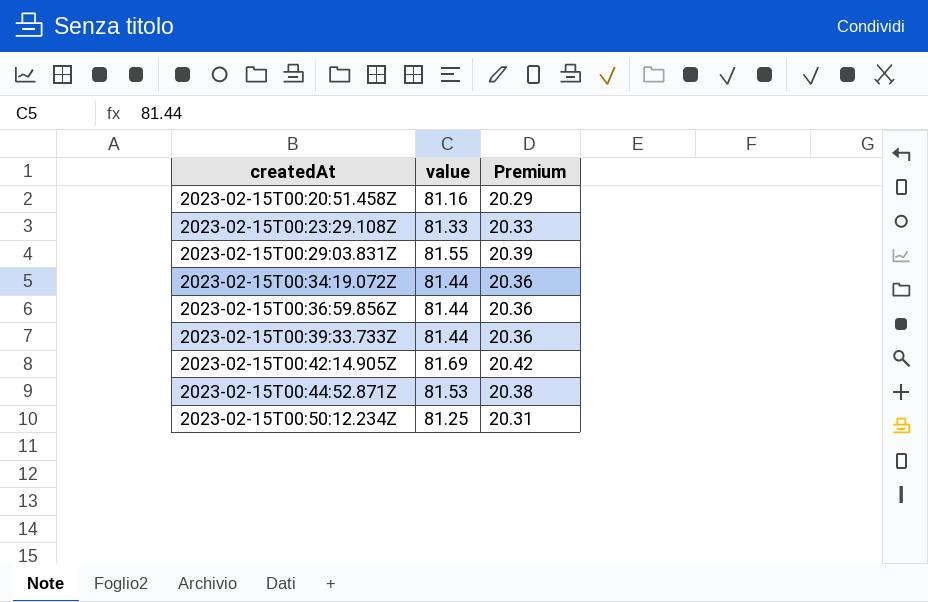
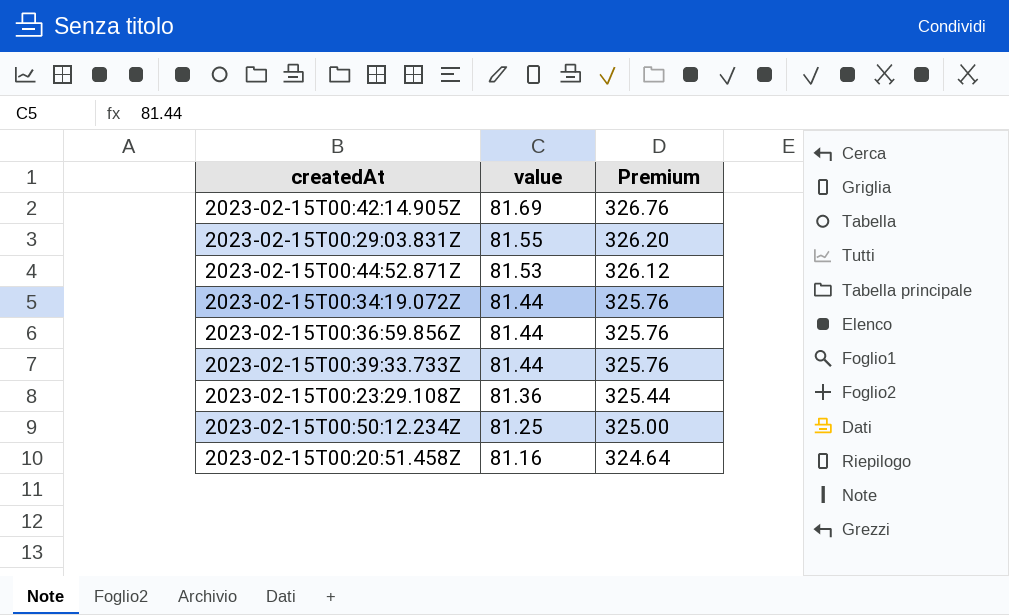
row order: createdAt ascending -> value descending
column Premium | formula: [value] * 0.25 -> [value] * 4
2023-02-15T00:23:29.108Z | value: 81.33 -> 81.36

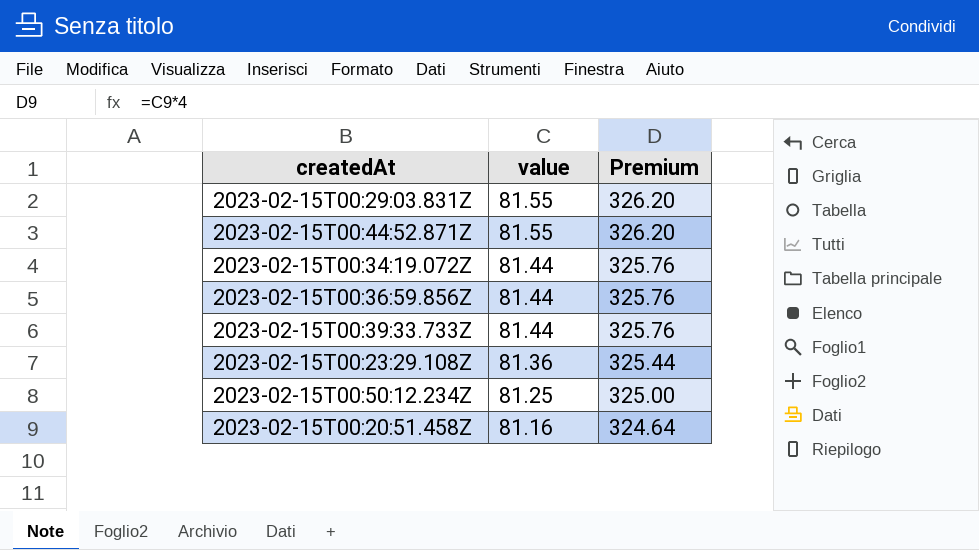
row 2023-02-15T00:42:14.905Z: 81.69 | 326.76 -> none
2023-02-15T00:44:52.871Z | value: 81.53 -> 81.55
2023-02-15T00:44:52.871Z | Premium: 326.12 -> 326.20

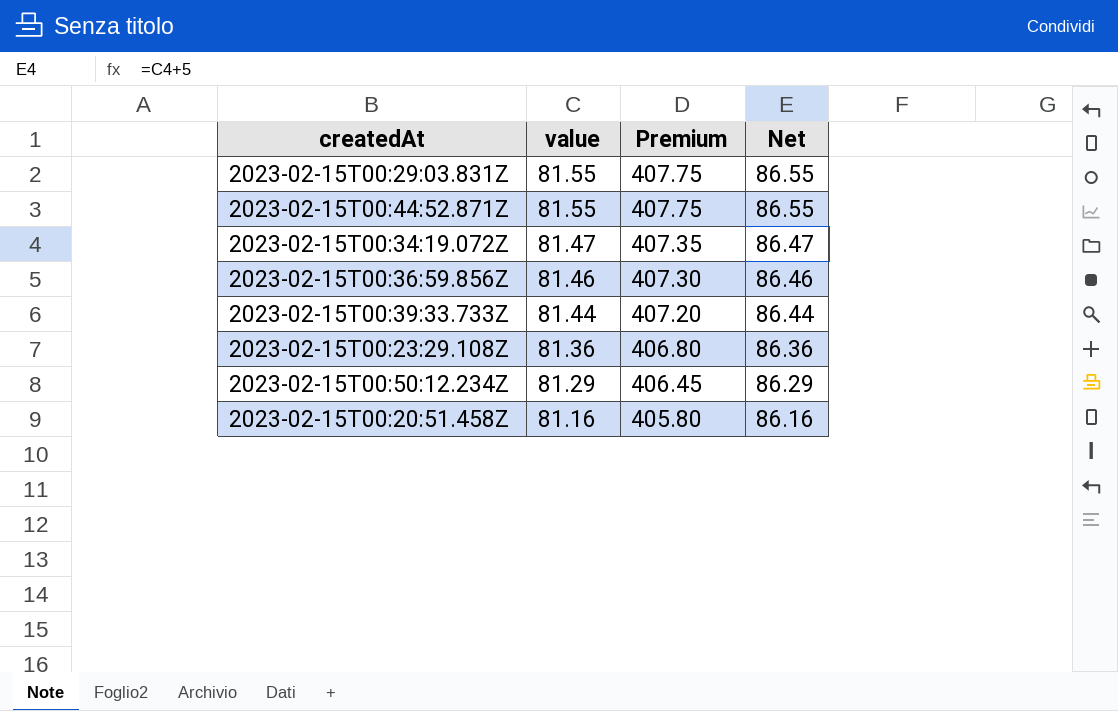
column Premium | formula: [value] * 4 -> [value] * 5
column Net | formula: none -> [value] + 5
2023-02-15T00:34:19.072Z | value: 81.44 -> 81.47
2023-02-15T00:36:59.856Z | value: 81.44 -> 81.46
2023-02-15T00:50:12.234Z | value: 81.25 -> 81.29

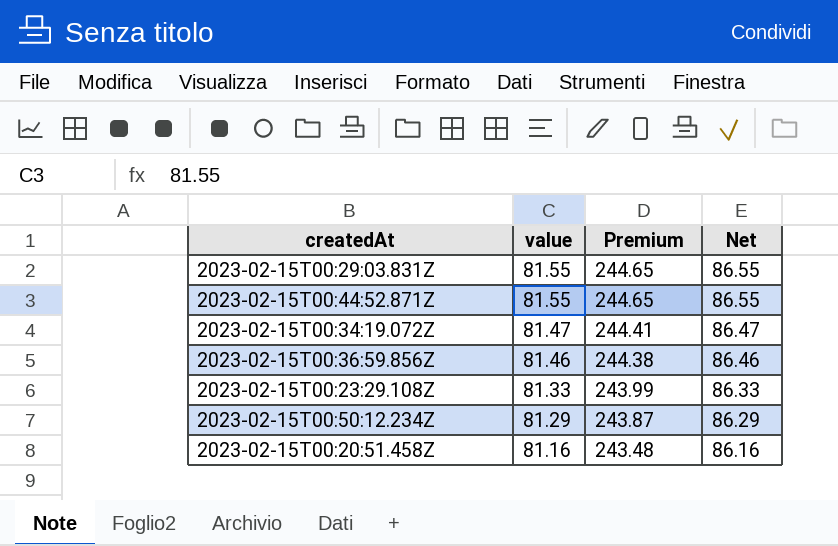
column Premium | formula: [value] * 5 -> [value] * 3
row 2023-02-15T00:39:33.733Z: 81.44 | 407.20 | 86.44 -> none
2023-02-15T00:23:29.108Z | value: 81.36 -> 81.33
2023-02-15T00:23:29.108Z | Net: 86.36 -> 86.33

